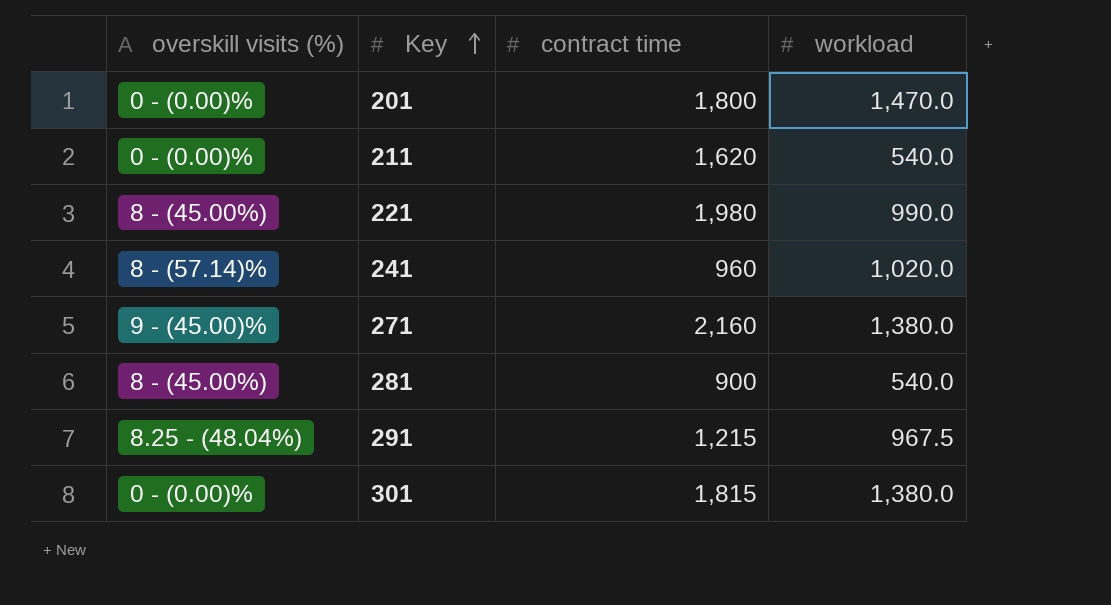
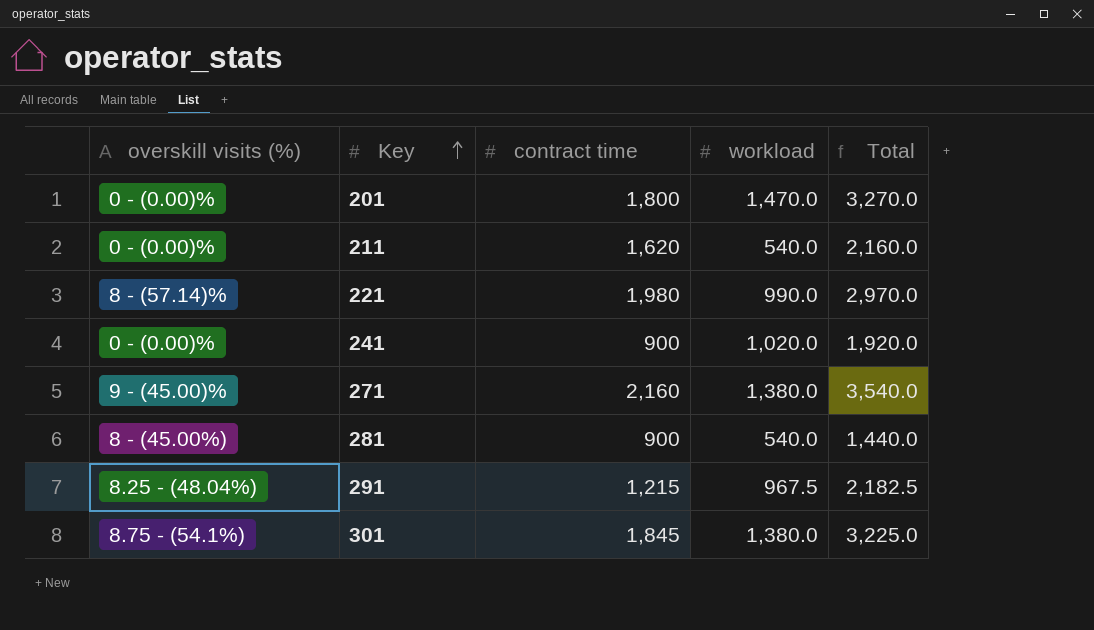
column Total | formula: none -> [contract time] + [workload]
221 | overskill visits (%): 8 - (45.00%) -> 8 - (57.14)%
241 | overskill visits (%): 8 - (57.14)% -> 0 - (0.00)%
241 | contract time: 960 -> 900
301 | overskill visits (%): 0 - (0.00)% -> 8.75 - (54.1%)
301 | contract time: 1,815 -> 1,845

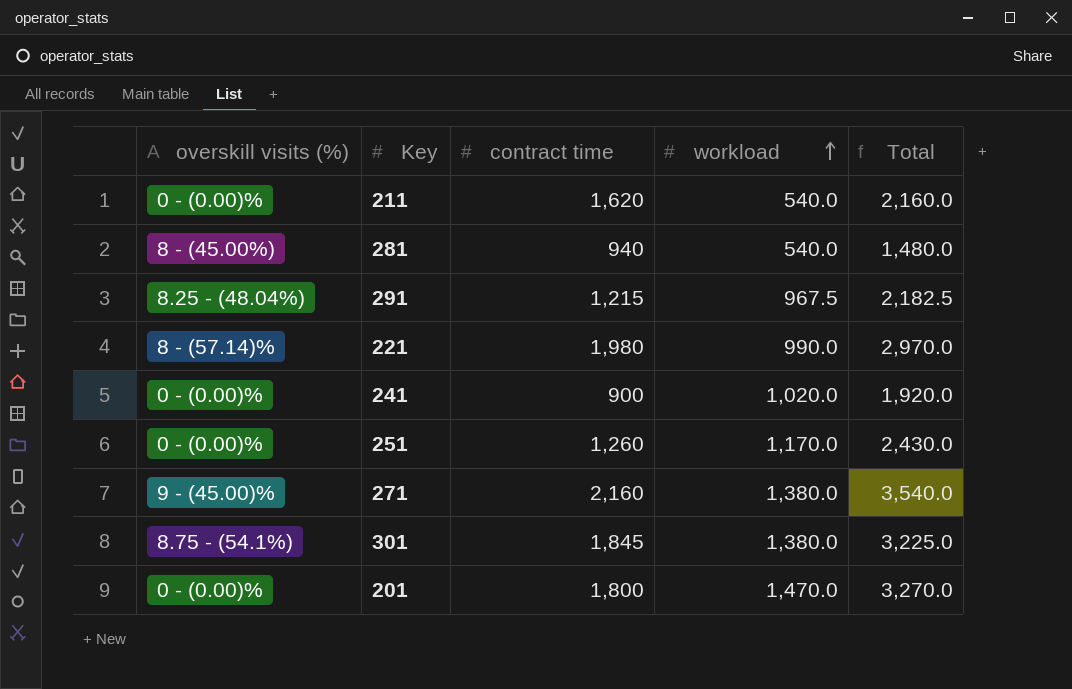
row order: Key ascending -> workload ascending
281 | contract time: 900 -> 940
281 | Total: 1,440.0 -> 1,480.0
row 251: none -> 0 - (0.00)% | 1,260 | 1,170.0 | 2,430.0

